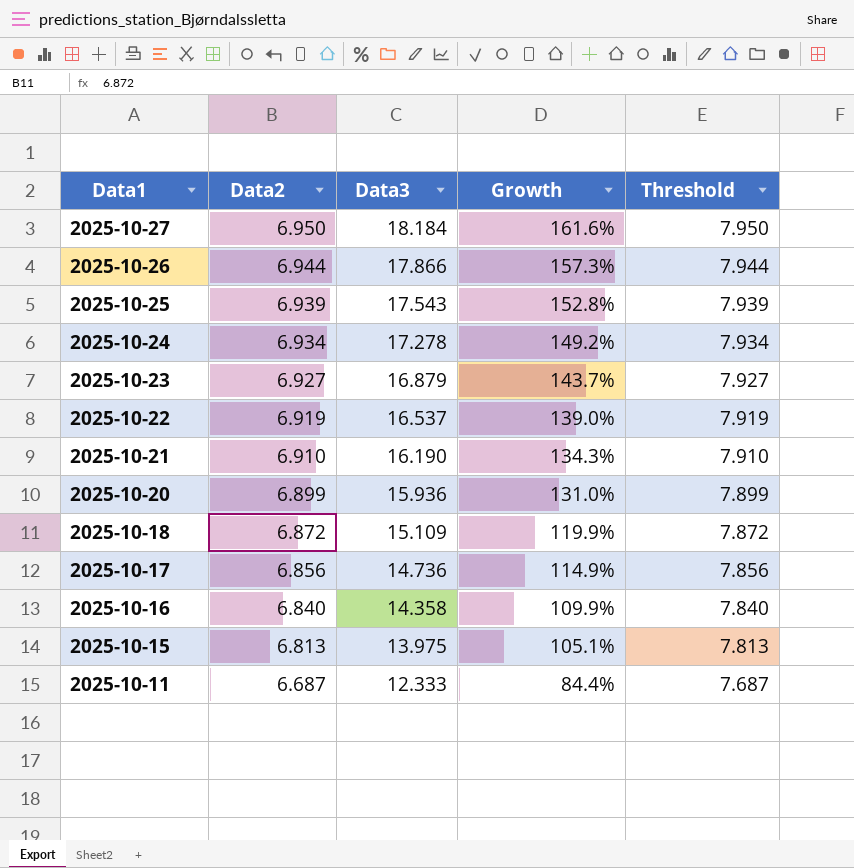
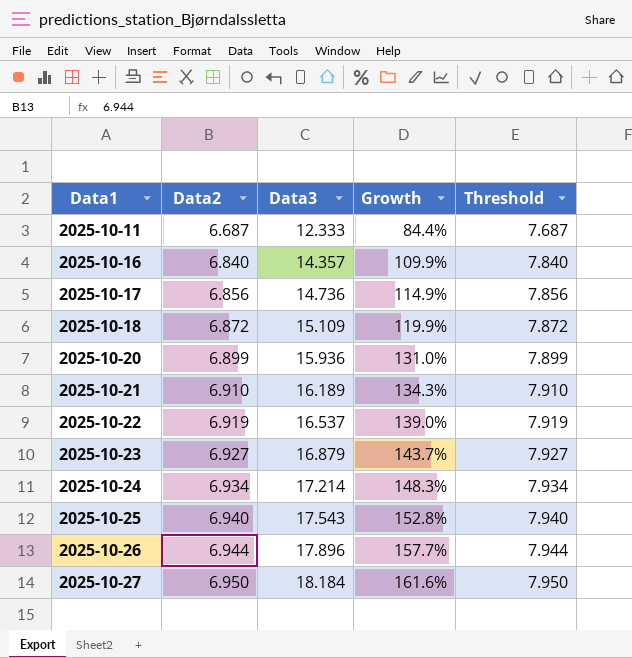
row order: Data1 descending -> Data1 ascending
row 2025-10-15: 6.813 | 13.975 | 105.1% | 7.813 -> none
2025-10-16 | Data3: 14.358 -> 14.357
2025-10-21 | Data3: 16.190 -> 16.189
2025-10-24 | Data3: 17.278 -> 17.214
2025-10-24 | Growth: 149.2% -> 148.3%
2025-10-25 | Data2: 6.939 -> 6.940
2025-10-25 | Threshold: 7.939 -> 7.940
2025-10-26 | Data3: 17.866 -> 17.896
2025-10-26 | Growth: 157.3% -> 157.7%

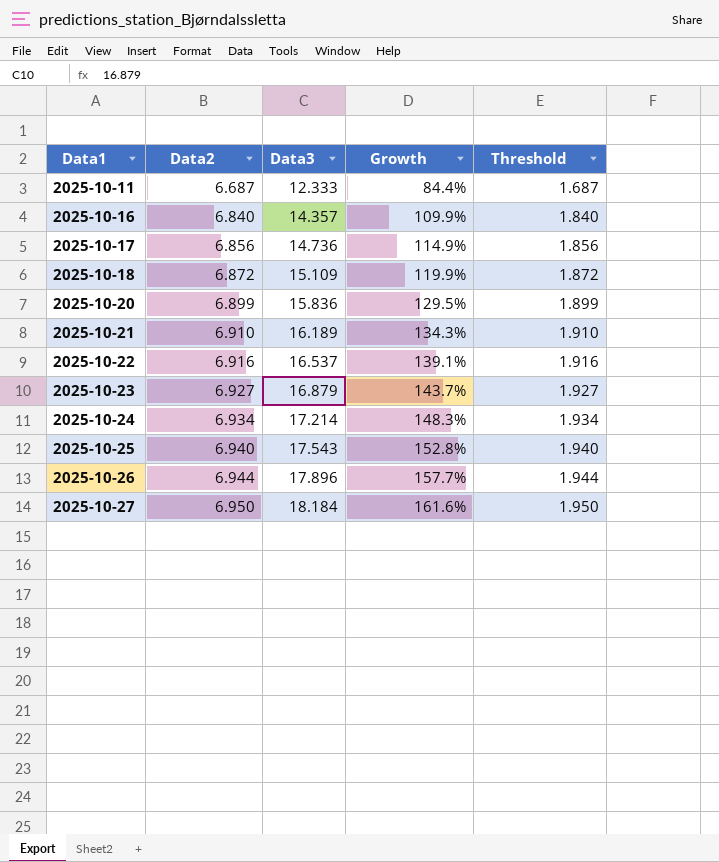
column Threshold | formula: [Data2] + 1 -> [Data2] - 5
2025-10-20 | Data3: 15.936 -> 15.836
2025-10-20 | Growth: 131.0% -> 129.5%
2025-10-22 | Data2: 6.919 -> 6.916
2025-10-22 | Growth: 139.0% -> 139.1%

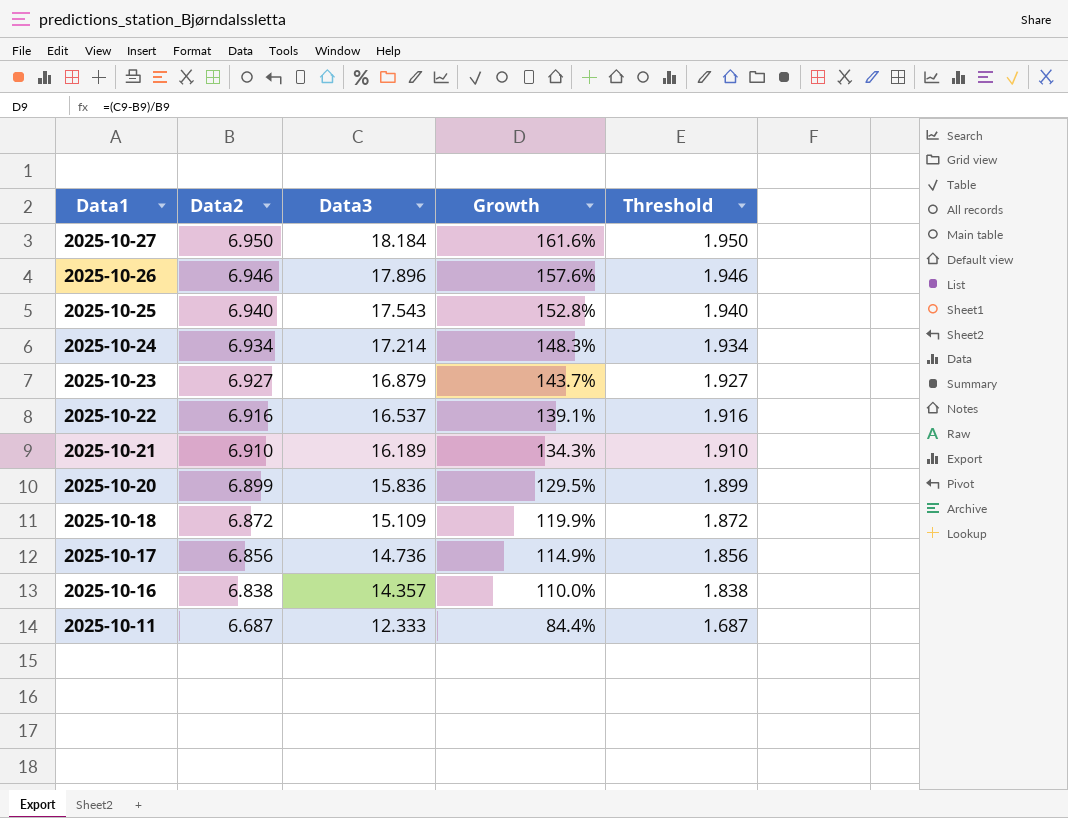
row order: Data1 ascending -> Data1 descending
2025-10-26 | Data2: 6.944 -> 6.946
2025-10-26 | Growth: 157.7% -> 157.6%
2025-10-26 | Threshold: 1.944 -> 1.946
2025-10-16 | Data2: 6.840 -> 6.838
2025-10-16 | Growth: 109.9% -> 110.0%
2025-10-16 | Threshold: 1.840 -> 1.838

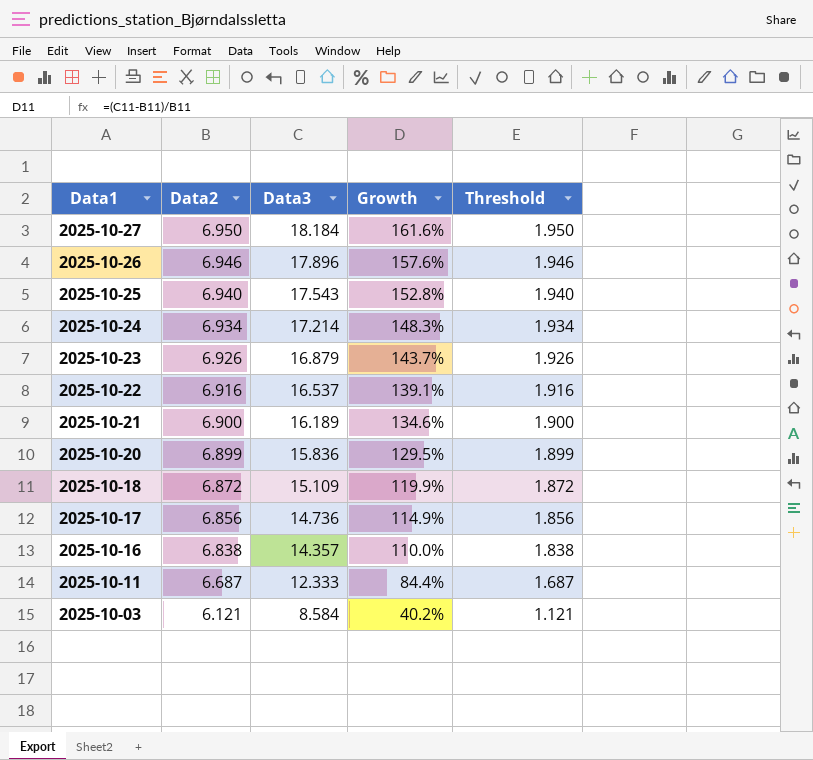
2025-10-23 | Data2: 6.927 -> 6.926
2025-10-23 | Threshold: 1.927 -> 1.926
2025-10-21 | Data2: 6.910 -> 6.900
2025-10-21 | Growth: 134.3% -> 134.6%
2025-10-21 | Threshold: 1.910 -> 1.900
row 2025-10-03: none -> 6.121 | 8.584 | 40.2% | 1.121

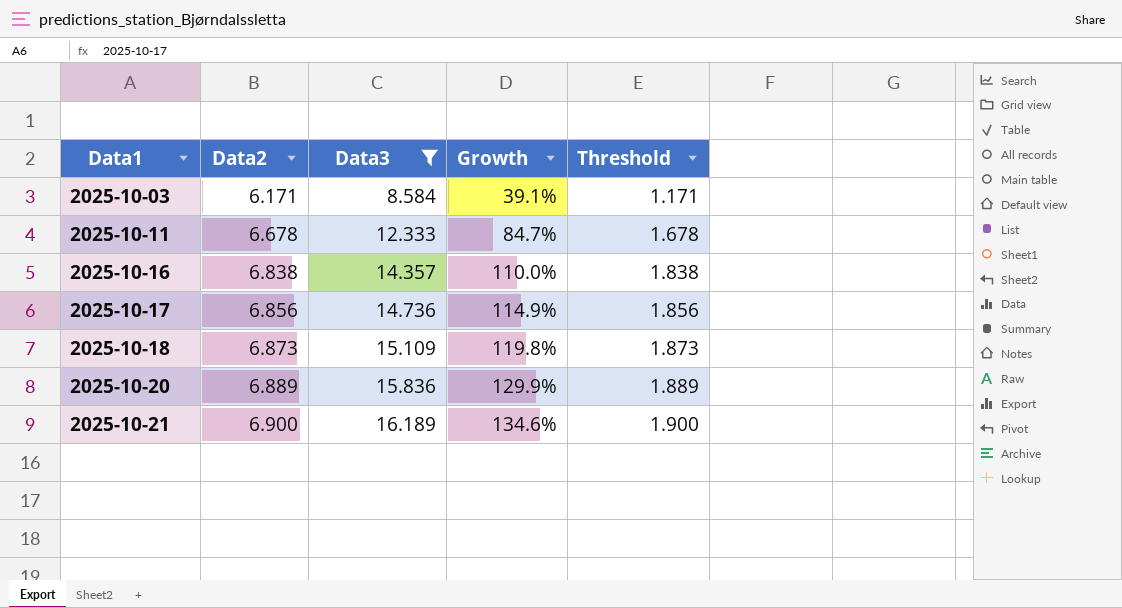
filter: none -> Data3 <= 16.189
row order: Data1 descending -> Data1 ascending
2025-10-03 | Data2: 6.121 -> 6.171
2025-10-03 | Growth: 40.2% -> 39.1%
2025-10-03 | Threshold: 1.121 -> 1.171
2025-10-11 | Data2: 6.687 -> 6.678
2025-10-11 | Growth: 84.4% -> 84.7%
2025-10-11 | Threshold: 1.687 -> 1.678
2025-10-18 | Data2: 6.872 -> 6.873
2025-10-18 | Growth: 119.9% -> 119.8%
2025-10-18 | Threshold: 1.872 -> 1.873
2025-10-20 | Data2: 6.899 -> 6.889
2025-10-20 | Growth: 129.5% -> 129.9%
2025-10-20 | Threshold: 1.899 -> 1.889

